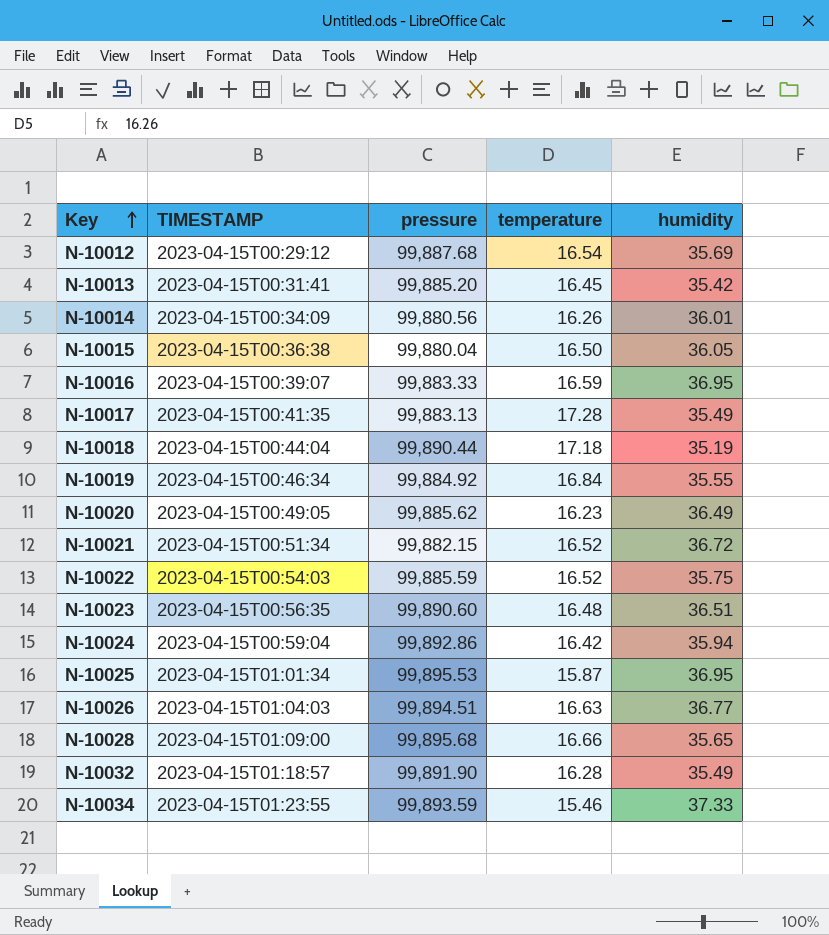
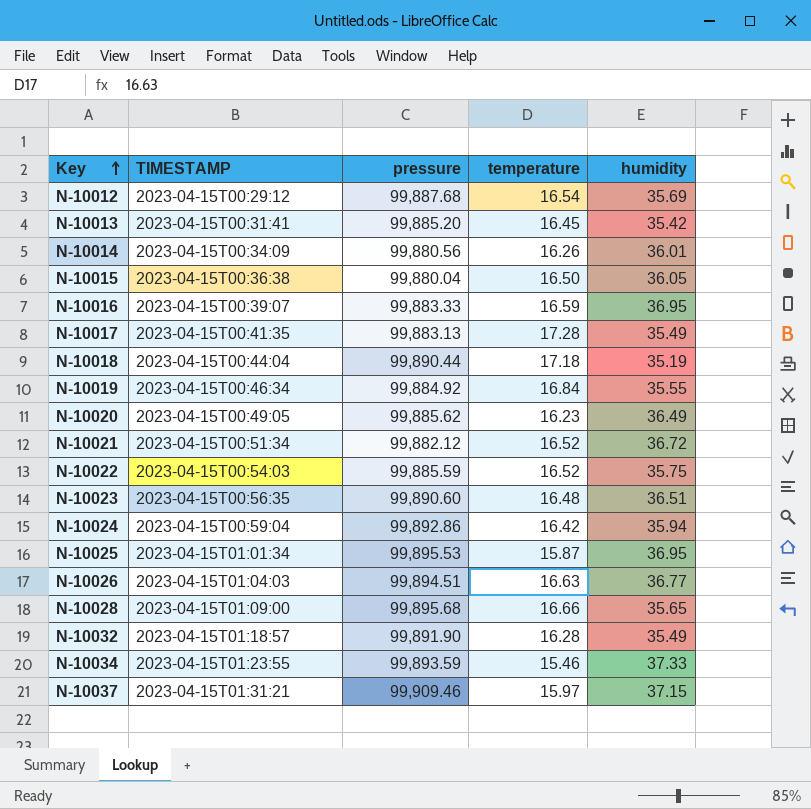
N-10021 | pressure: 99,882.15 -> 99,882.12
row N-10037: none -> 2023-04-15T01:31:21 | 99,909.46 | 15.97 | 37.15

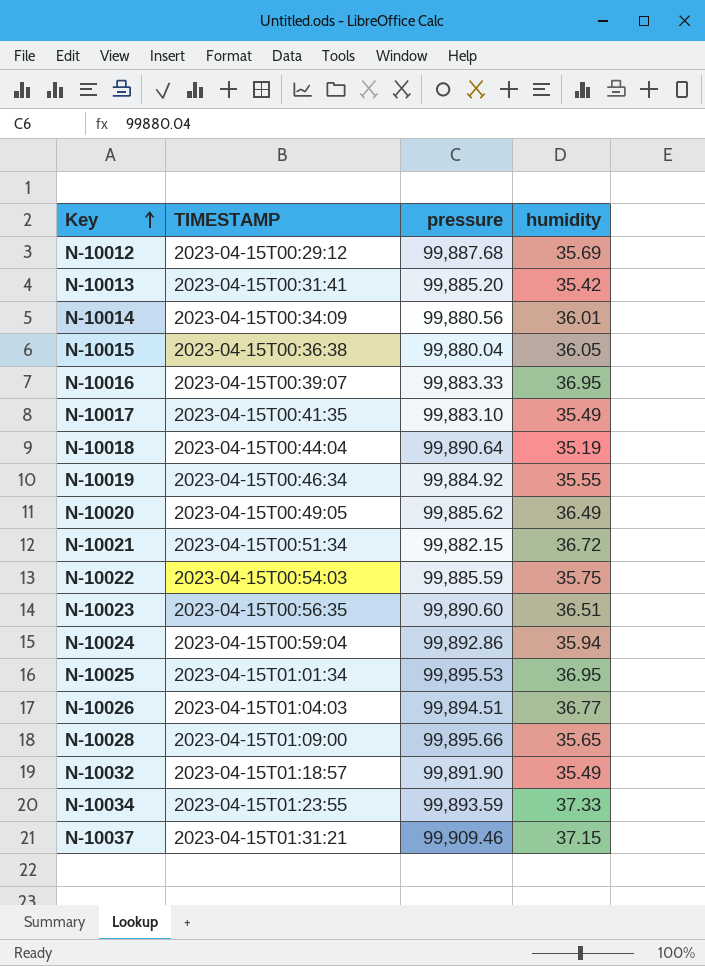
column temperature | position: 4 -> none
N-10017 | pressure: 99,883.13 -> 99,883.10
N-10018 | pressure: 99,890.44 -> 99,890.64
N-10021 | pressure: 99,882.12 -> 99,882.15
N-10028 | pressure: 99,895.68 -> 99,895.66

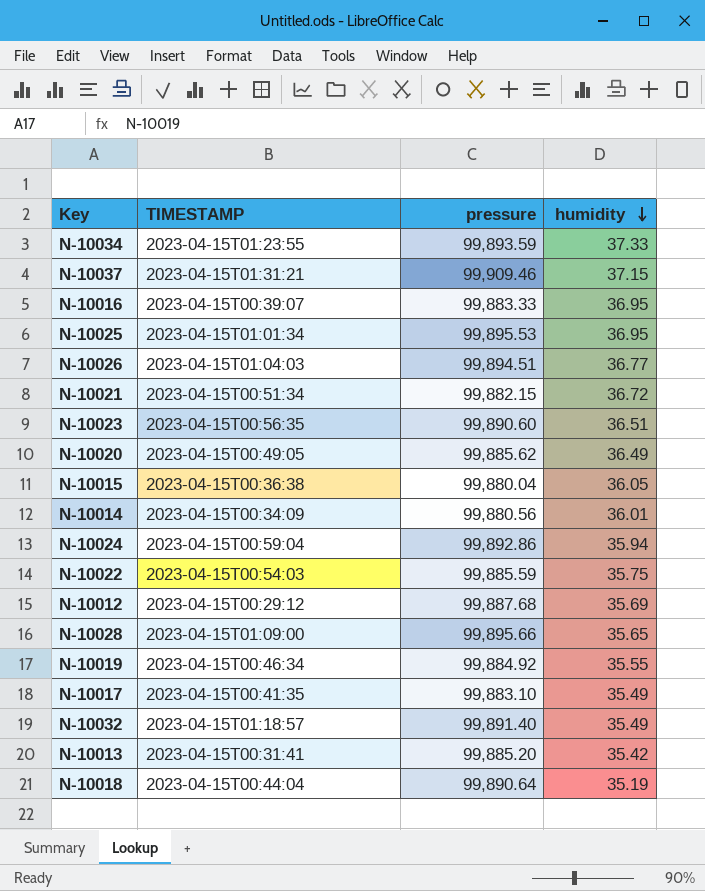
row order: Key ascending -> humidity descending
N-10032 | pressure: 99,891.90 -> 99,891.40

